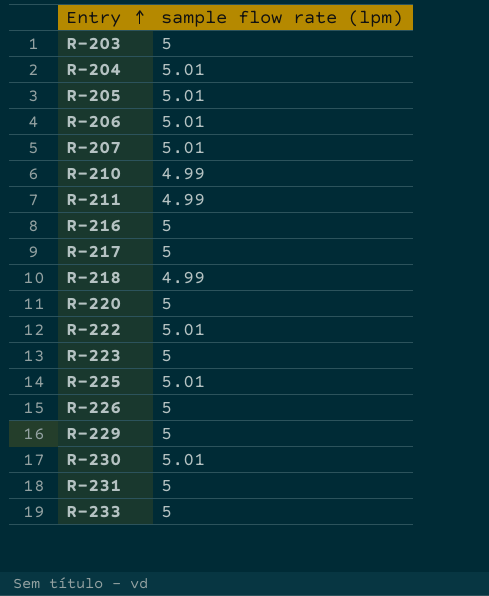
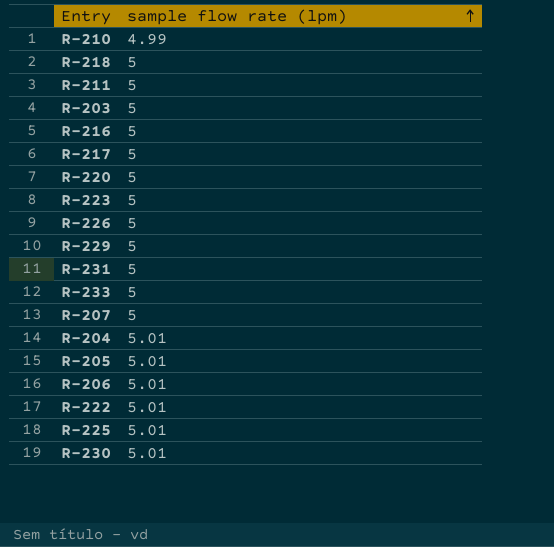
row order: Entry ascending -> sample flow rate (lpm) ascending
R-218 | sample flow rate (lpm): 4.99 -> 5
R-211 | sample flow rate (lpm): 4.99 -> 5
R-207 | sample flow rate (lpm): 5.01 -> 5

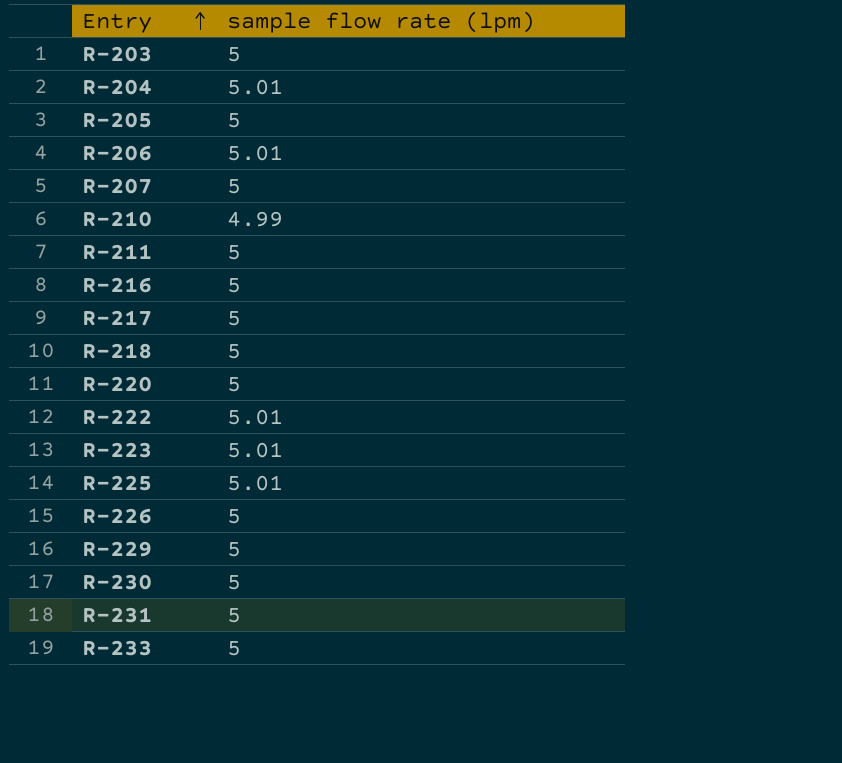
row order: sample flow rate (lpm) ascending -> Entry ascending
R-205 | sample flow rate (lpm): 5.01 -> 5
R-223 | sample flow rate (lpm): 5 -> 5.01
R-230 | sample flow rate (lpm): 5.01 -> 5

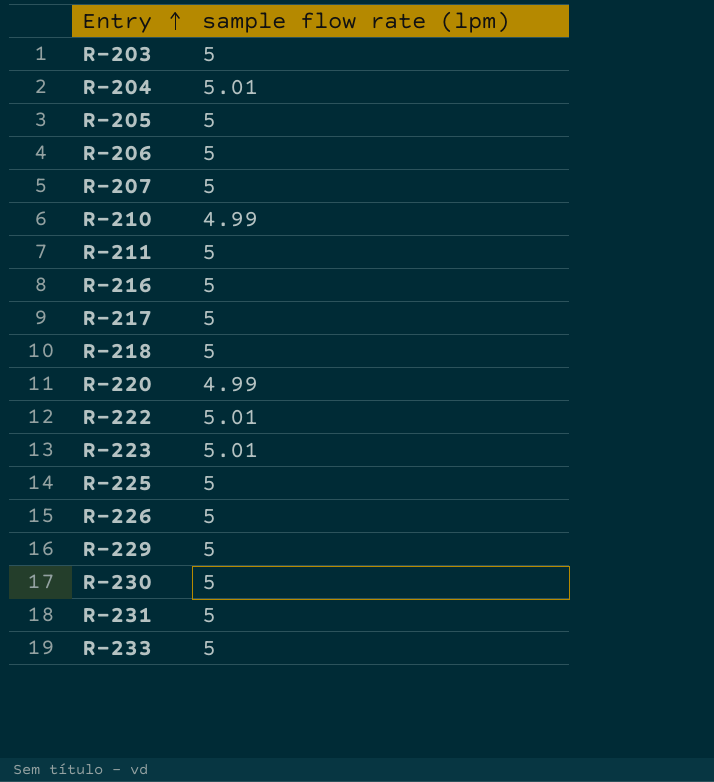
R-206 | sample flow rate (lpm): 5.01 -> 5
R-220 | sample flow rate (lpm): 5 -> 4.99
R-225 | sample flow rate (lpm): 5.01 -> 5

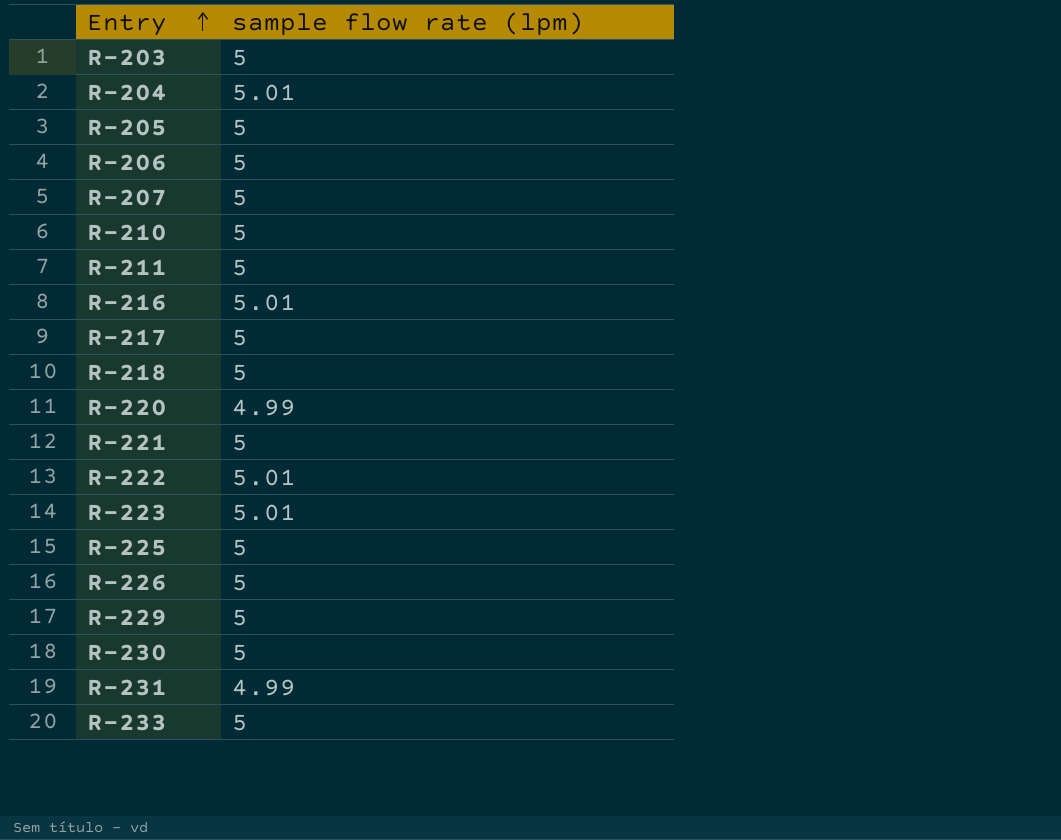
R-210 | sample flow rate (lpm): 4.99 -> 5
R-216 | sample flow rate (lpm): 5 -> 5.01
row R-221: none -> 5
R-231 | sample flow rate (lpm): 5 -> 4.99

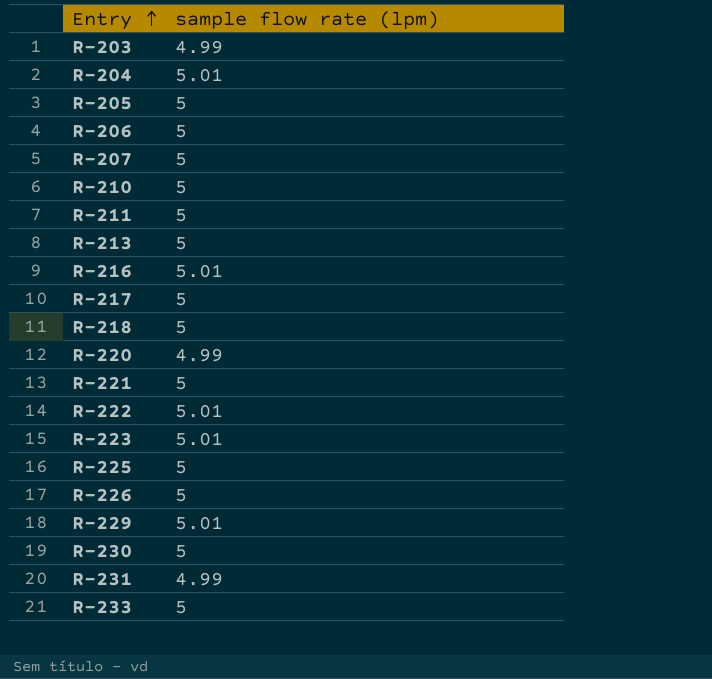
R-203 | sample flow rate (lpm): 5 -> 4.99
row R-213: none -> 5
R-229 | sample flow rate (lpm): 5 -> 5.01

